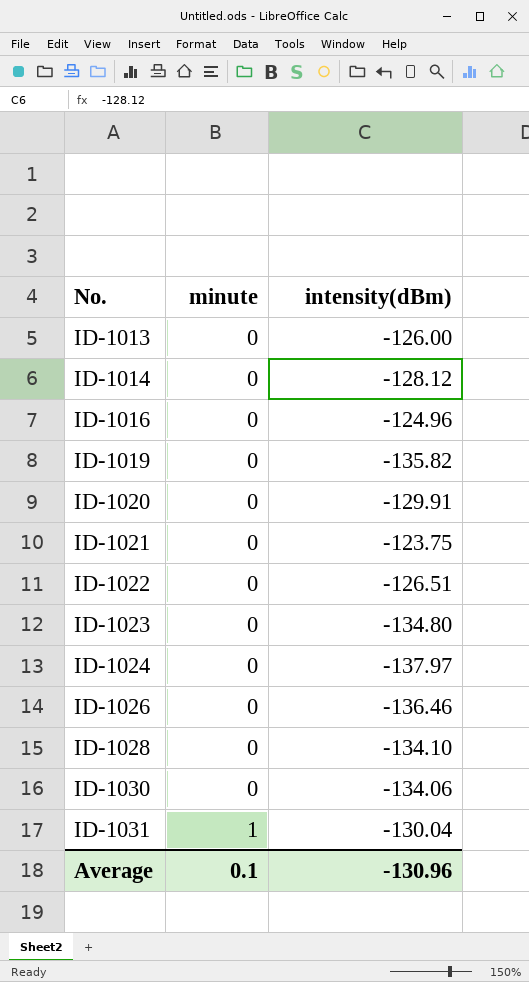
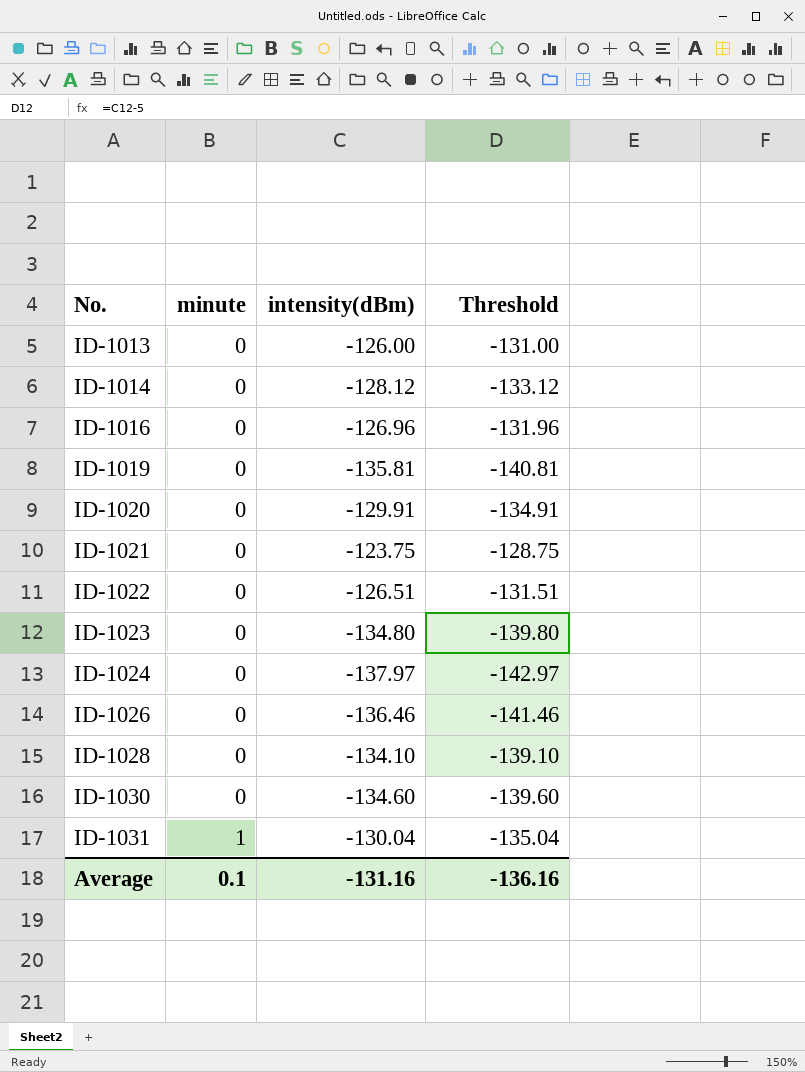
column Threshold | formula: none -> [intensity(dBm)] - 5
ID-1016 | intensity(dBm): -124.96 -> -126.96
ID-1019 | intensity(dBm): -135.82 -> -135.81
ID-1030 | intensity(dBm): -134.06 -> -134.60
Average | intensity(dBm): -130.96 -> -131.16

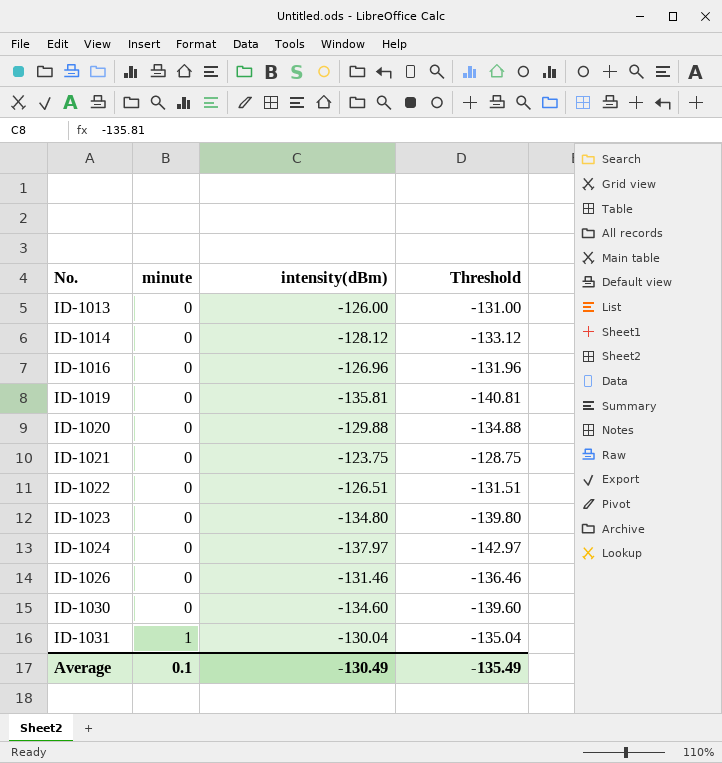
row ID-1028: 0 | -134.10 | -139.10 -> none
ID-1020 | intensity(dBm): -129.91 -> -129.88
ID-1020 | Threshold: -134.91 -> -134.88
ID-1026 | intensity(dBm): -136.46 -> -131.46
ID-1026 | Threshold: -141.46 -> -136.46
Average | intensity(dBm): -131.16 -> -130.49
Average | Threshold: -136.16 -> -135.49

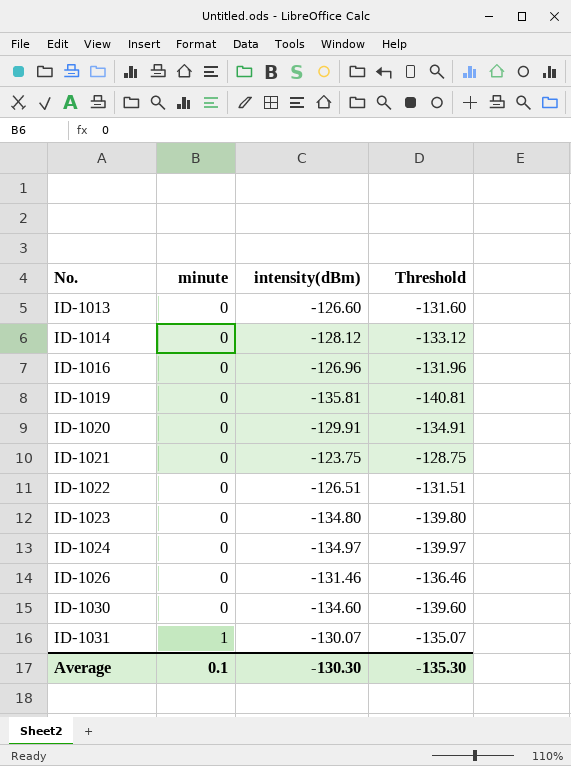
ID-1013 | intensity(dBm): -126.00 -> -126.60
ID-1013 | Threshold: -131.00 -> -131.60
ID-1020 | intensity(dBm): -129.88 -> -129.91
ID-1020 | Threshold: -134.88 -> -134.91
ID-1024 | intensity(dBm): -137.97 -> -134.97
ID-1024 | Threshold: -142.97 -> -139.97
ID-1031 | intensity(dBm): -130.04 -> -130.07
ID-1031 | Threshold: -135.04 -> -135.07
Average | intensity(dBm): -130.49 -> -130.30
Average | Threshold: -135.49 -> -135.30

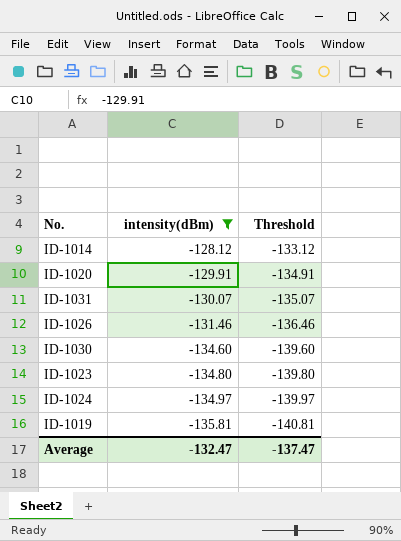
filter: none -> intensity(dBm) <= -128.12
row order: No. ascending -> intensity(dBm) descending
column minute | position: 2 -> none
Average | intensity(dBm): -130.30 -> -132.47
Average | Threshold: -135.30 -> -137.47

